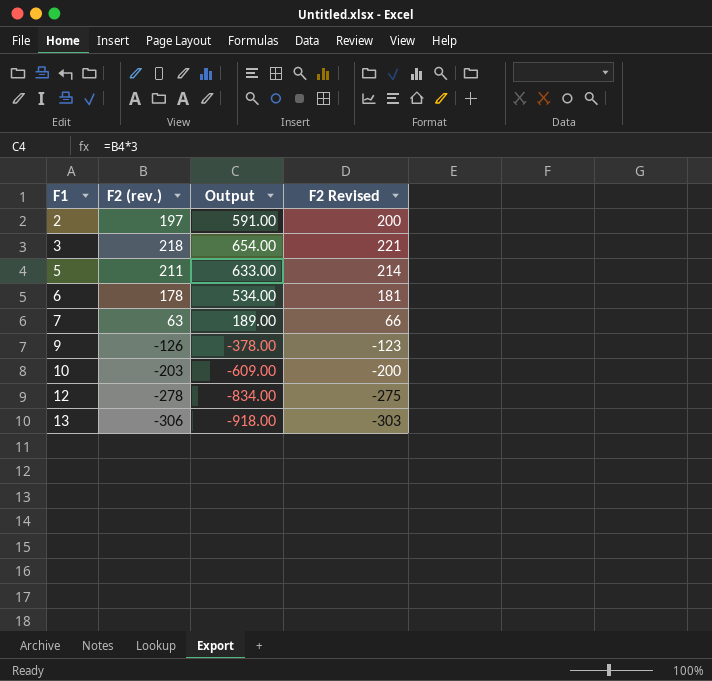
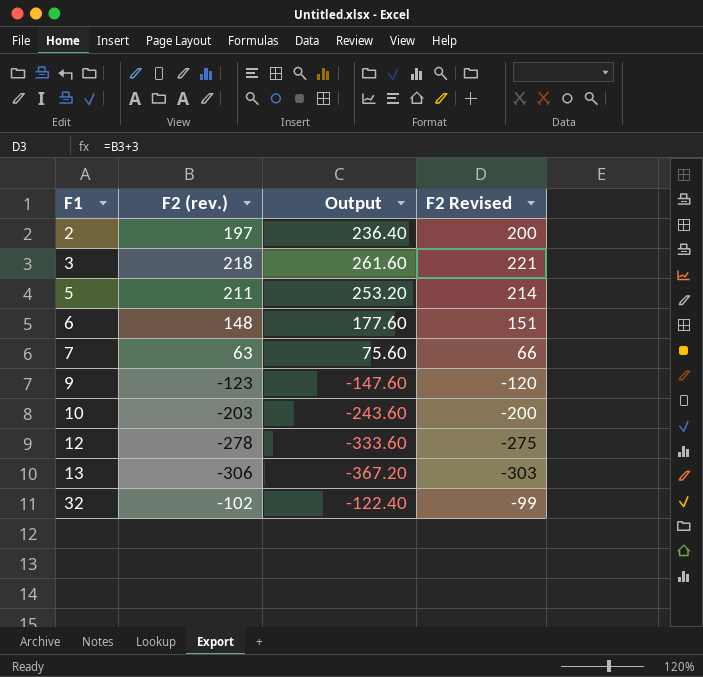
column Output | formula: [F2 (rev.)] * 3 -> [F2 (rev.)] * 1.2
6 | F2 (rev.): 178 -> 148
6 | F2 Revised: 181 -> 151
9 | F2 (rev.): -126 -> -123
9 | F2 Revised: -123 -> -120
row 32: none -> -102 | -122.40 | -99

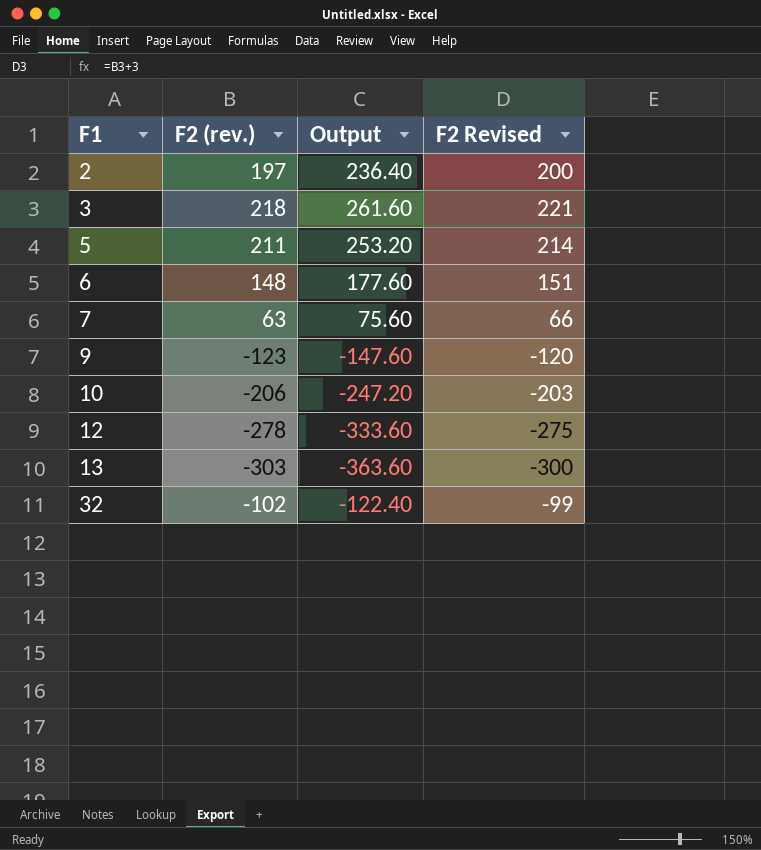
10 | F2 (rev.): -203 -> -206
10 | Output: -243.60 -> -247.20
10 | F2 Revised: -200 -> -203
13 | F2 (rev.): -306 -> -303
13 | Output: -367.20 -> -363.60
13 | F2 Revised: -303 -> -300

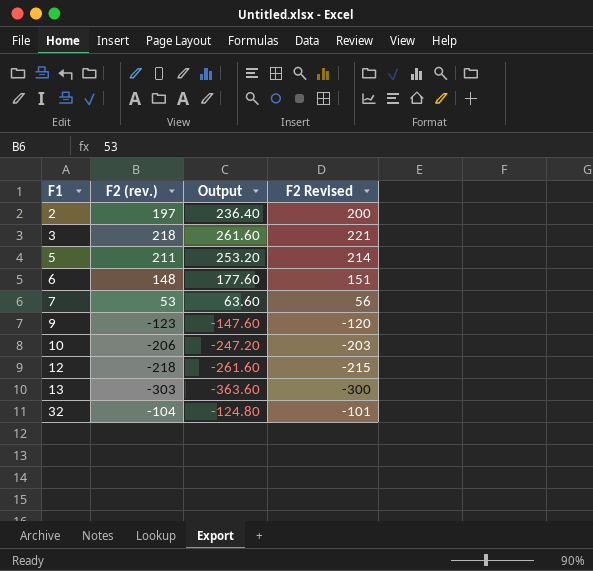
7 | F2 (rev.): 63 -> 53
7 | Output: 75.60 -> 63.60
7 | F2 Revised: 66 -> 56
12 | F2 (rev.): -278 -> -218
12 | Output: -333.60 -> -261.60
12 | F2 Revised: -275 -> -215
32 | F2 (rev.): -102 -> -104
32 | Output: -122.40 -> -124.80
32 | F2 Revised: -99 -> -101

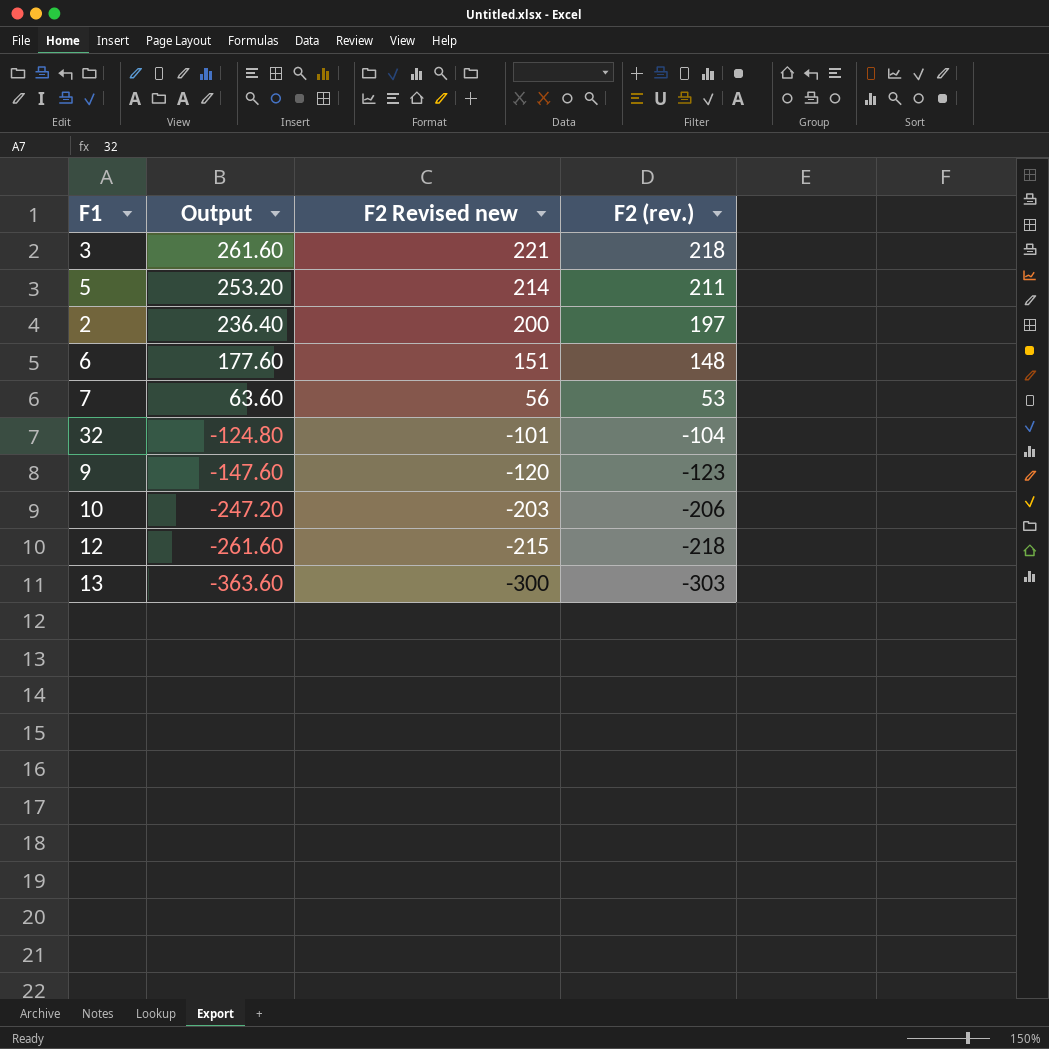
row order: F1 ascending -> Output descending
column name: F2 Revised -> F2 Revised new
column F2 (rev.) | position: 2 -> 4

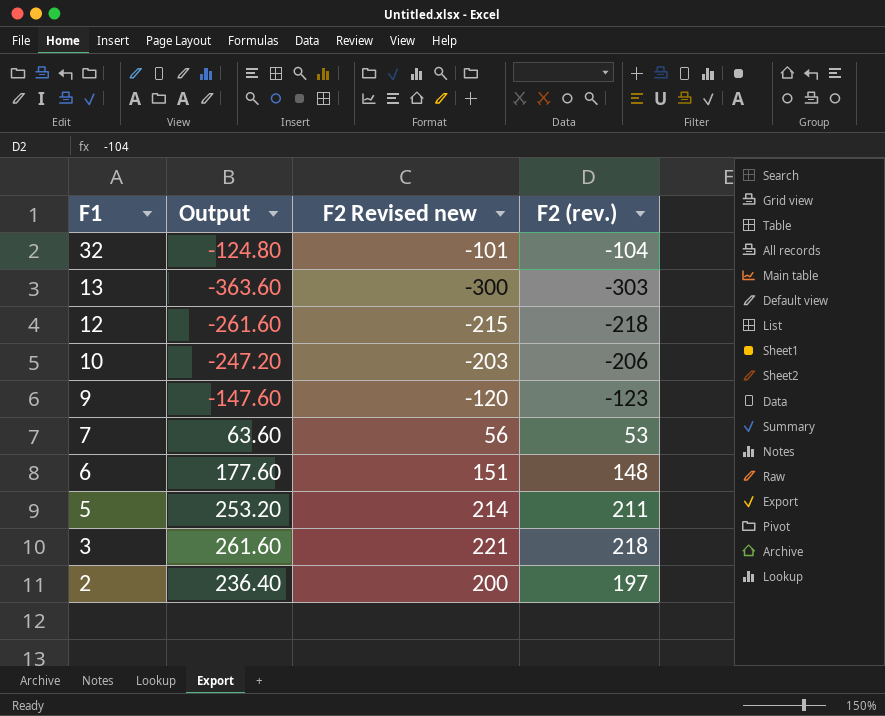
row order: Output descending -> F1 descending

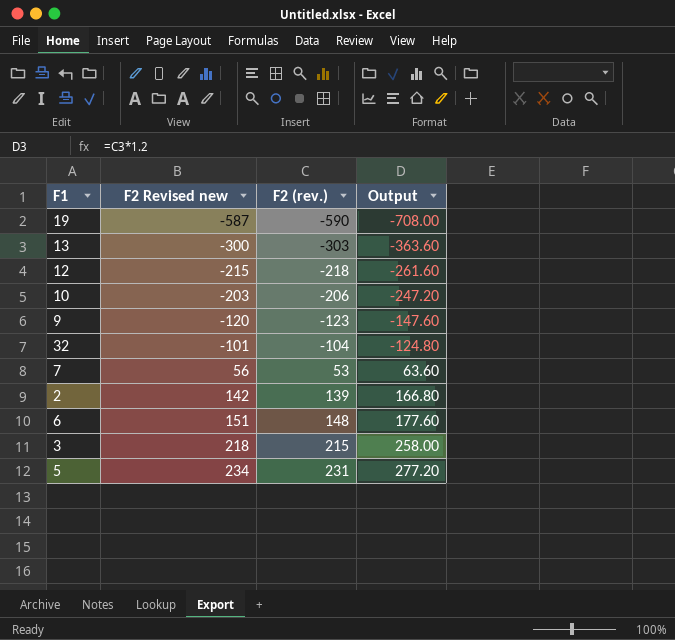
row order: F1 descending -> F2 Revised new ascending
column Output | position: 2 -> 4
row 19: none -> -587 | -590 | -708.00
2 | F2 Revised new: 200 -> 142
2 | F2 (rev.): 197 -> 139
2 | Output: 236.40 -> 166.80
3 | F2 Revised new: 221 -> 218
3 | F2 (rev.): 218 -> 215
3 | Output: 261.60 -> 258.00
5 | F2 Revised new: 214 -> 234
5 | F2 (rev.): 211 -> 231
5 | Output: 253.20 -> 277.20

